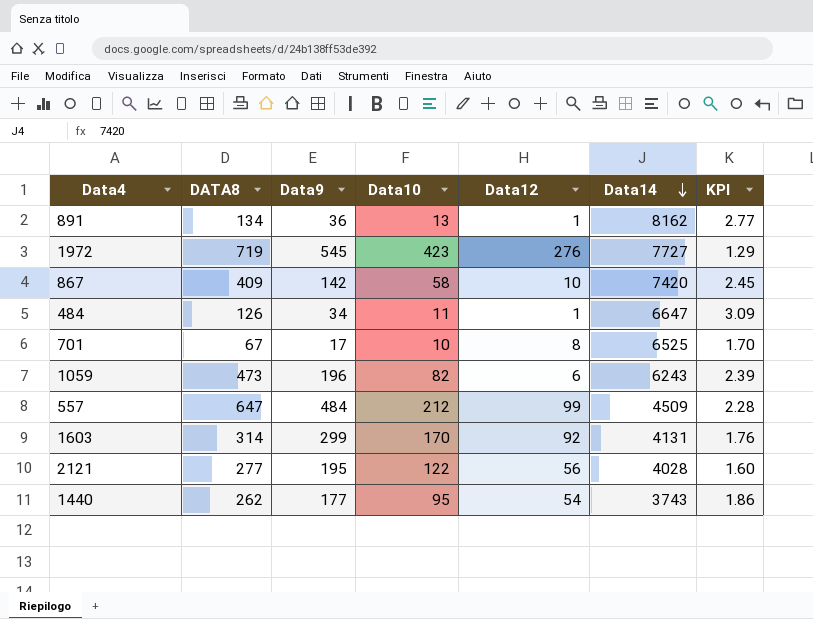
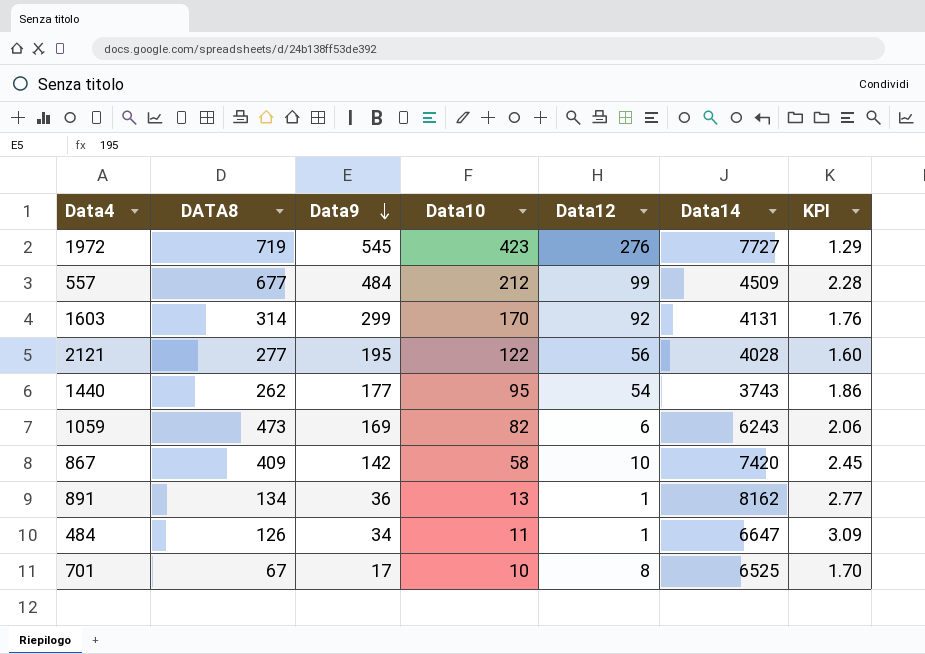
row order: Data14 descending -> Data9 descending
557 | DATA8: 647 -> 677
1059 | Data9: 196 -> 169
1059 | KPI: 2.39 -> 2.06

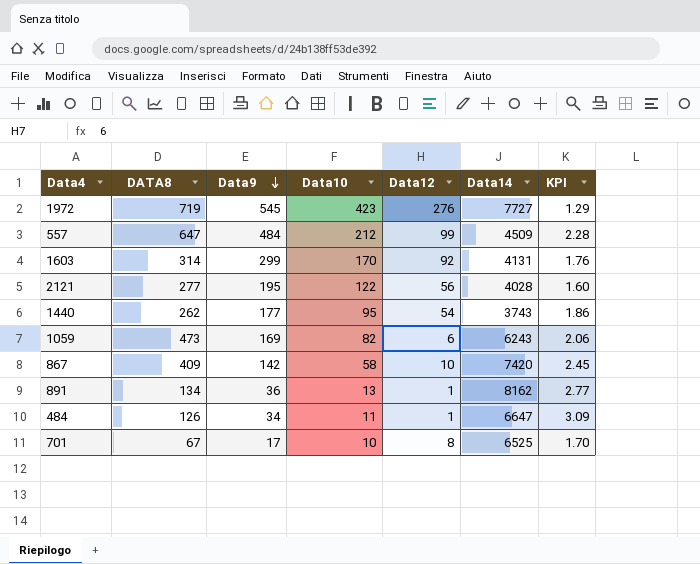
557 | DATA8: 677 -> 647

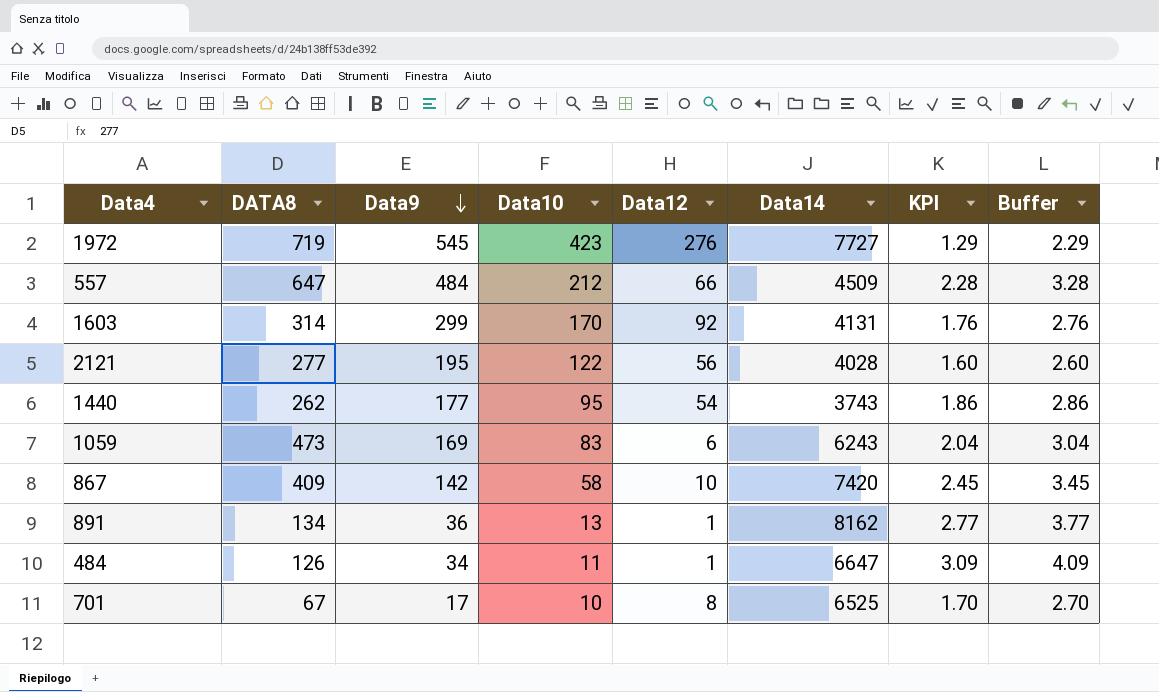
column Buffer | formula: none -> [KPI] + 1
557 | Data12: 99 -> 66
1059 | Data10: 82 -> 83
1059 | KPI: 2.06 -> 2.04

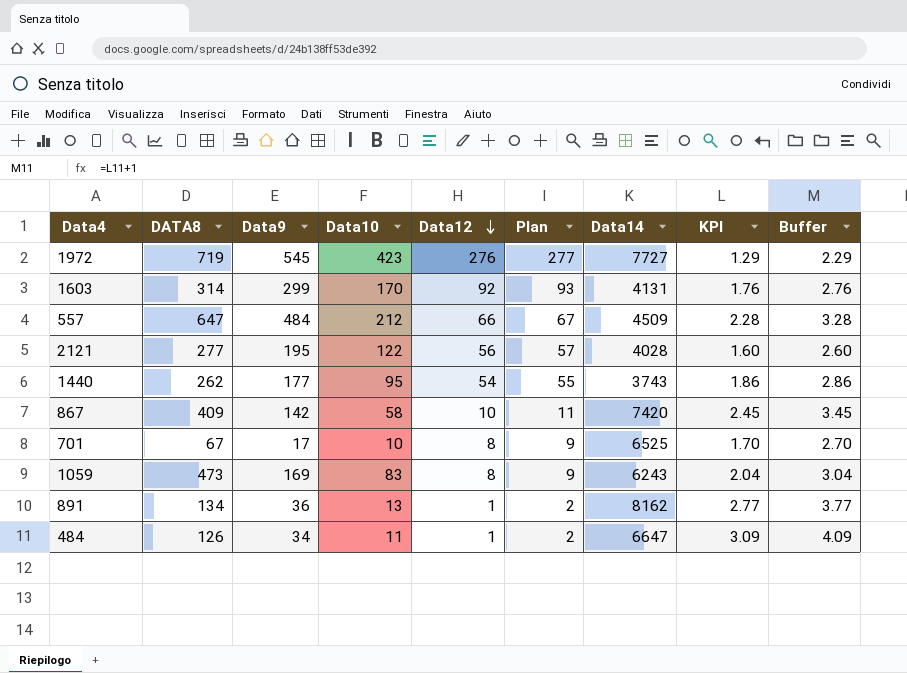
row order: Data9 descending -> Data12 descending
column Plan | formula: none -> [Data12] + 1
1059 | Data12: 6 -> 8

